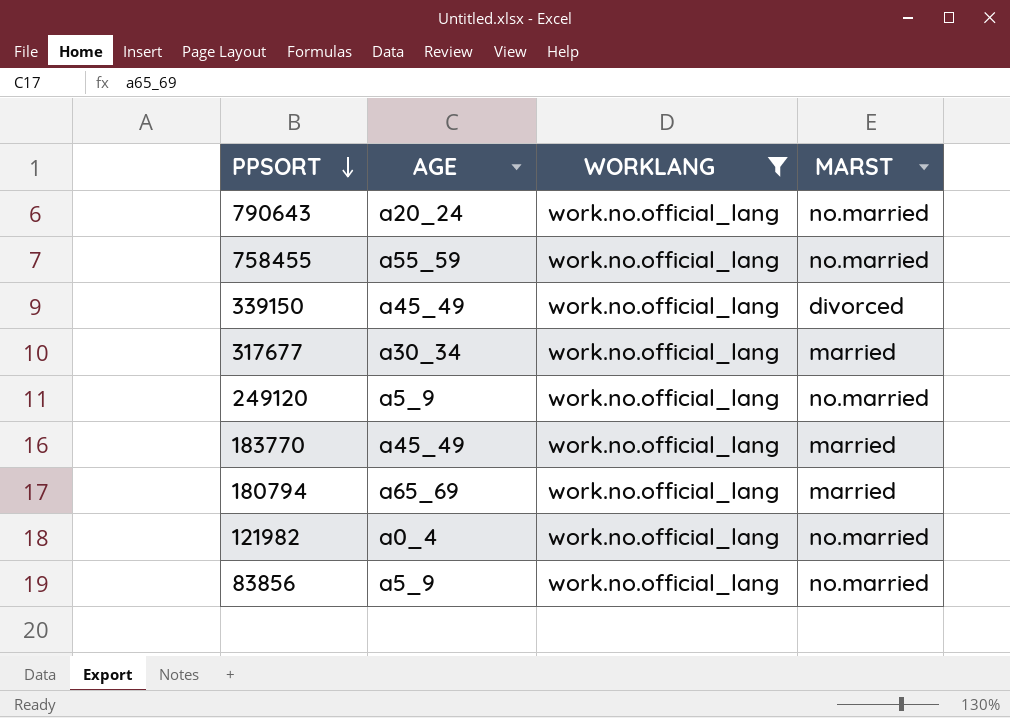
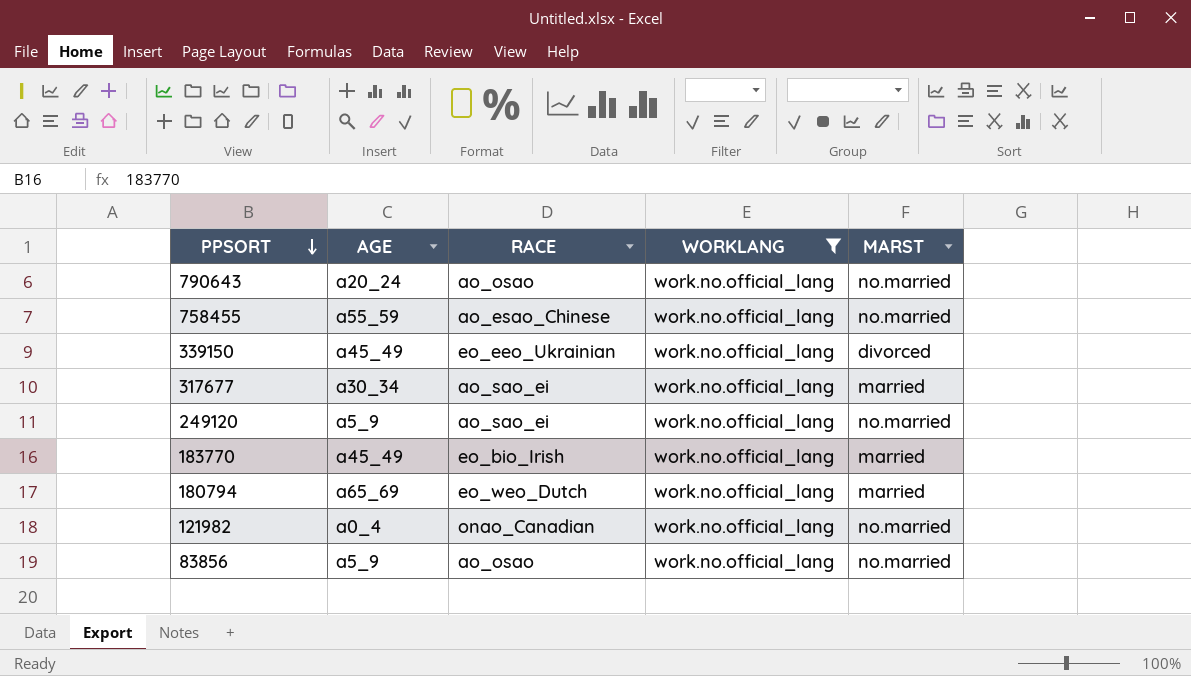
column RACE | position: none -> 3

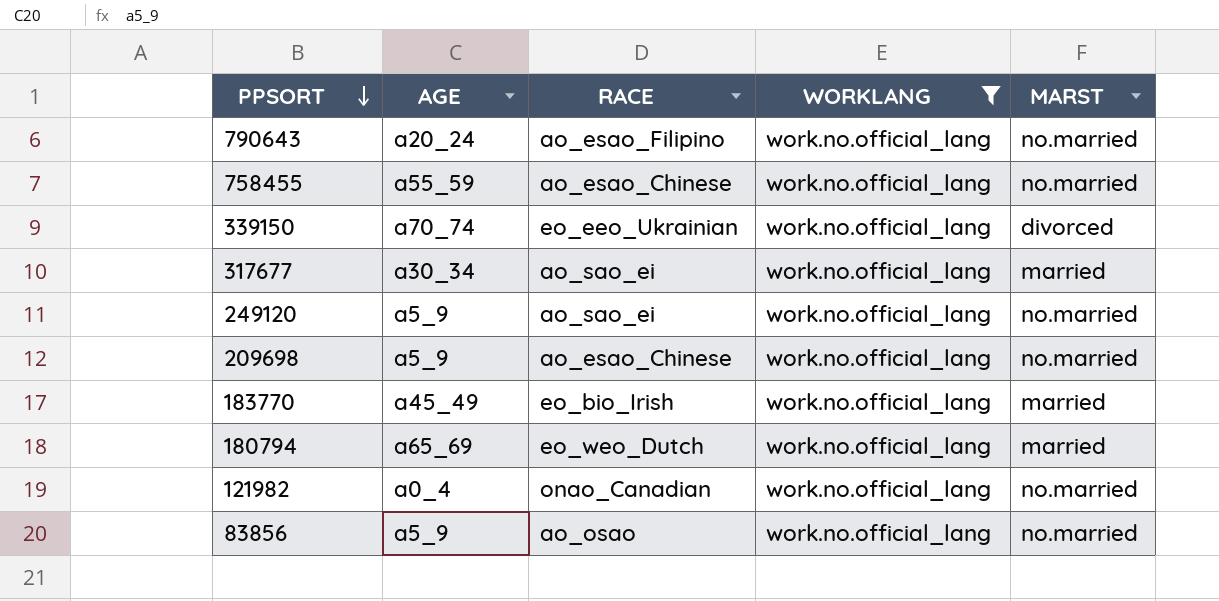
790643 | RACE: ao_osao -> ao_esao_Filipino
339150 | AGE: a45_49 -> a70_74
row 209698: none -> a5_9 | ao_esao_Chinese | work.no.official_lang | no.married

